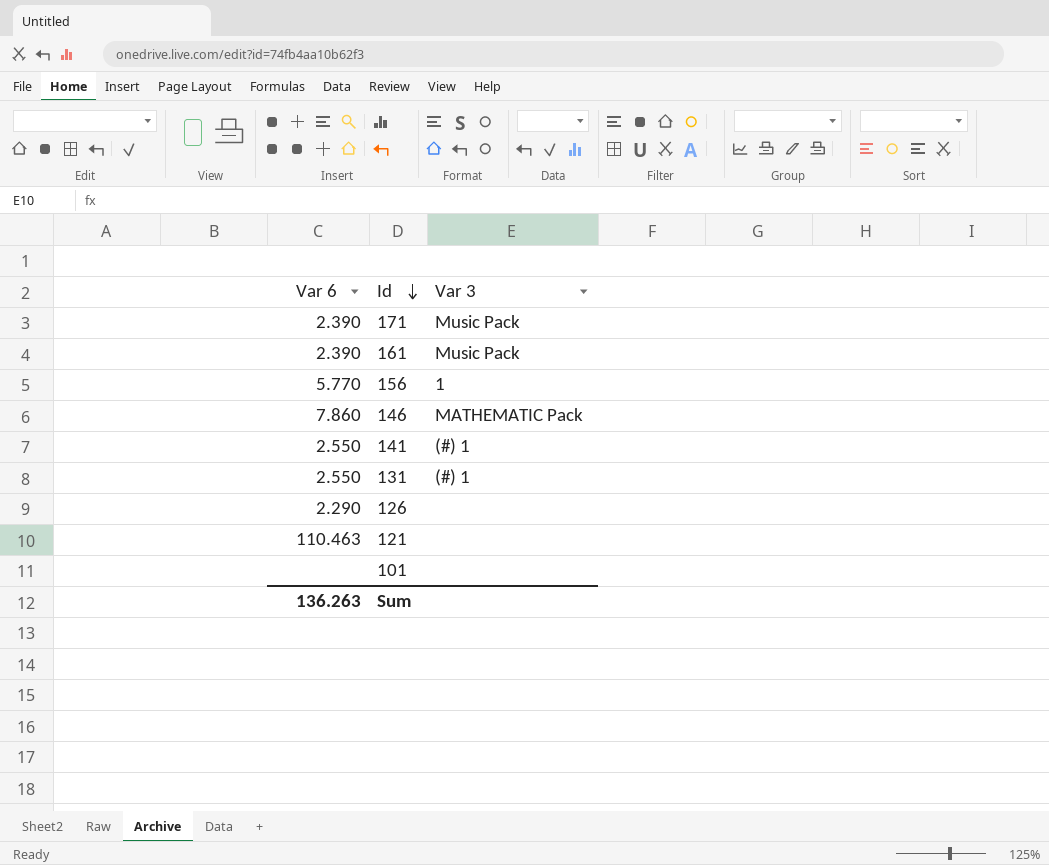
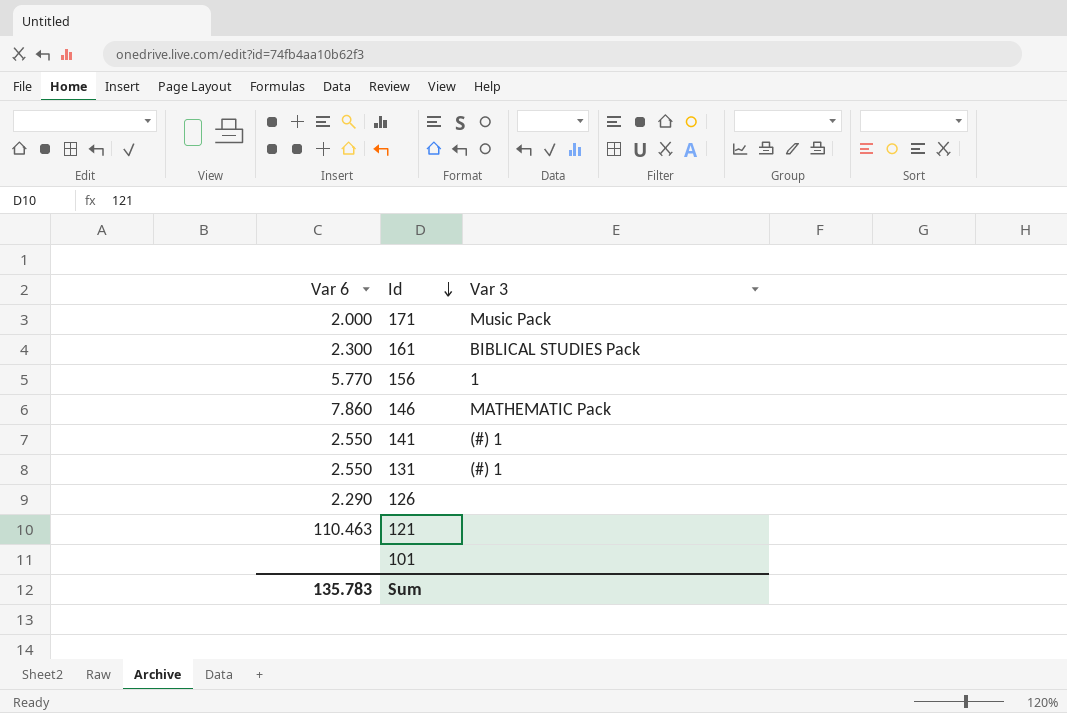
171 | Var 6: 2.390 -> 2.000
161 | Var 6: 2.390 -> 2.300
161 | Var 3: Music Pack -> BIBLICAL STUDIES Pack
Sum | Var 6: 136.263 -> 135.783

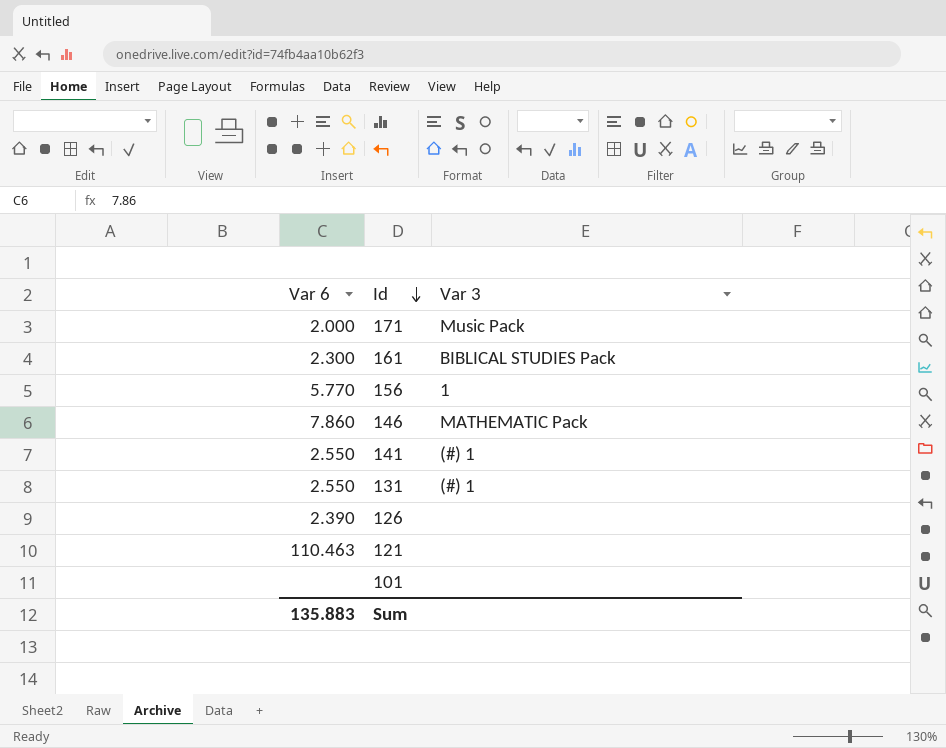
126 | Var 6: 2.290 -> 2.390
Sum | Var 6: 135.783 -> 135.883

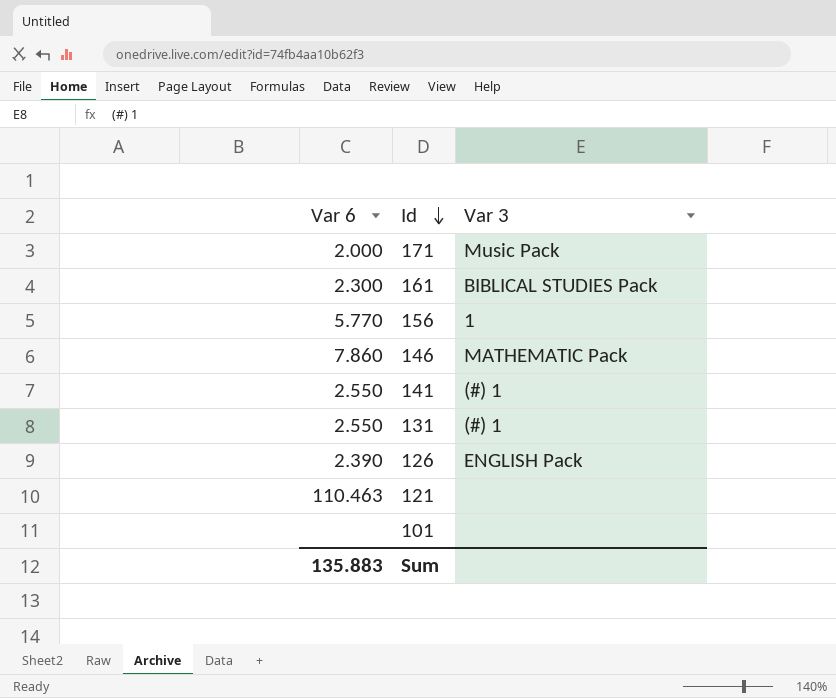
126 | Var 3: none -> ENGLISH Pack

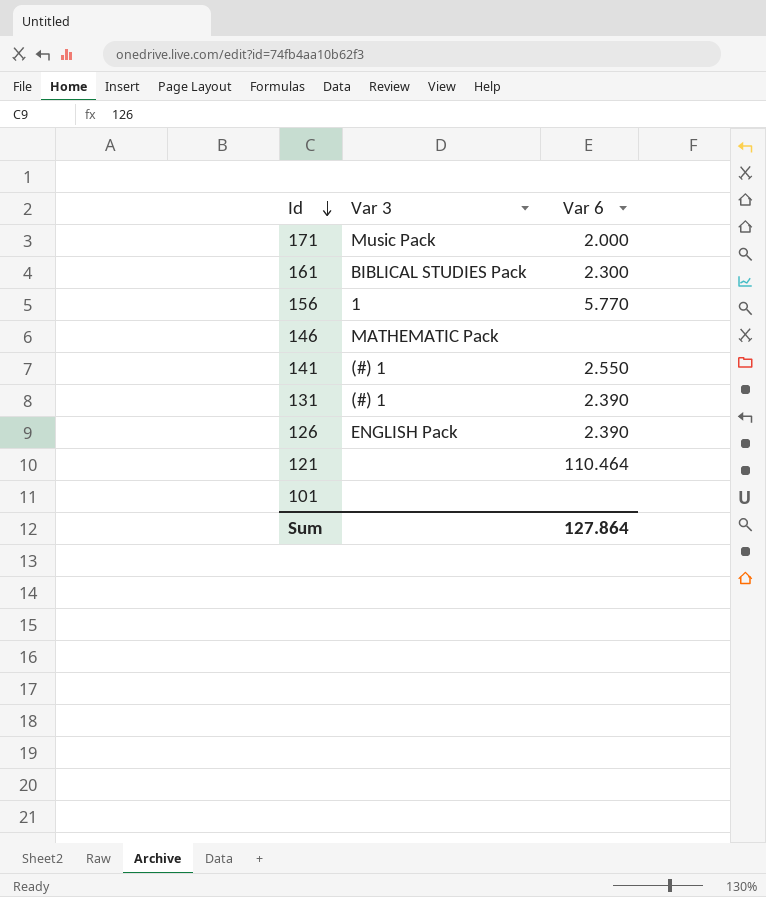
column Var 6 | position: 1 -> 3
146 | Var 6: 7.860 -> none
131 | Var 6: 2.550 -> 2.390
121 | Var 6: 110.463 -> 110.464
Sum | Var 6: 135.883 -> 127.864

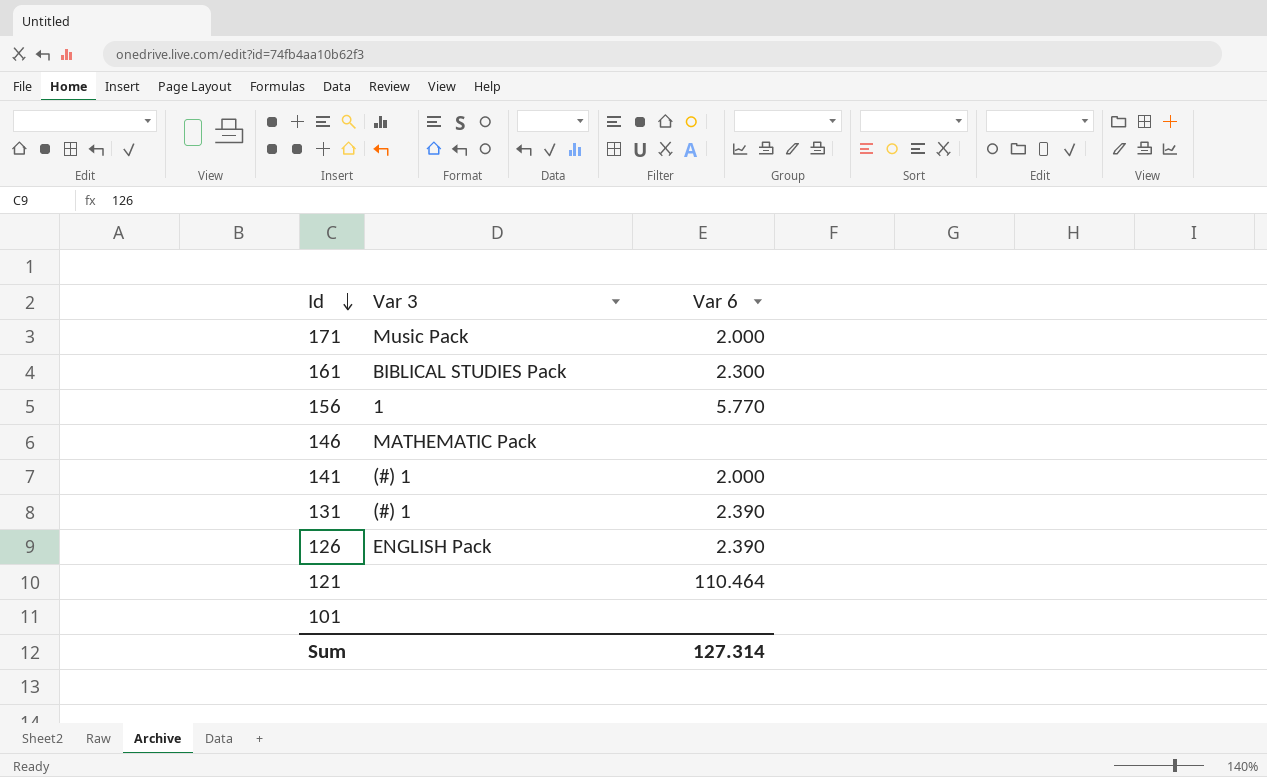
141 | Var 6: 2.550 -> 2.000
Sum | Var 6: 127.864 -> 127.314

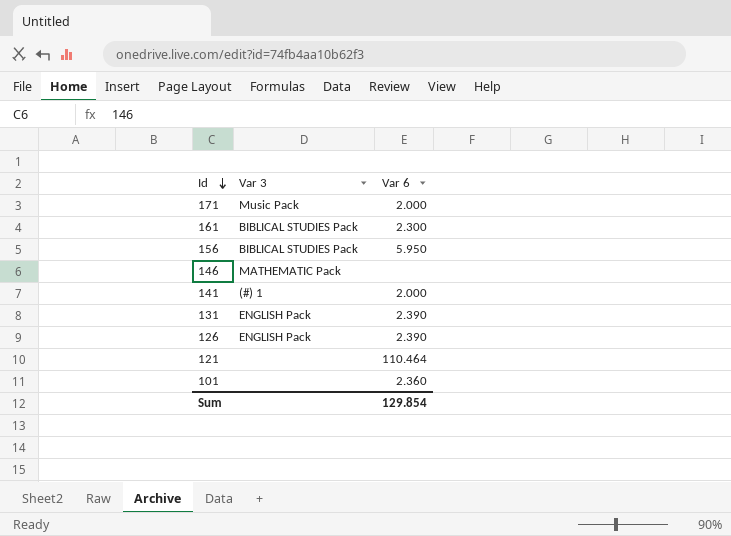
156 | Var 3: 1 -> BIBLICAL STUDIES Pack
156 | Var 6: 5.770 -> 5.950
131 | Var 3: (#) 1 -> ENGLISH Pack
101 | Var 6: none -> 2.360
Sum | Var 6: 127.314 -> 129.854

